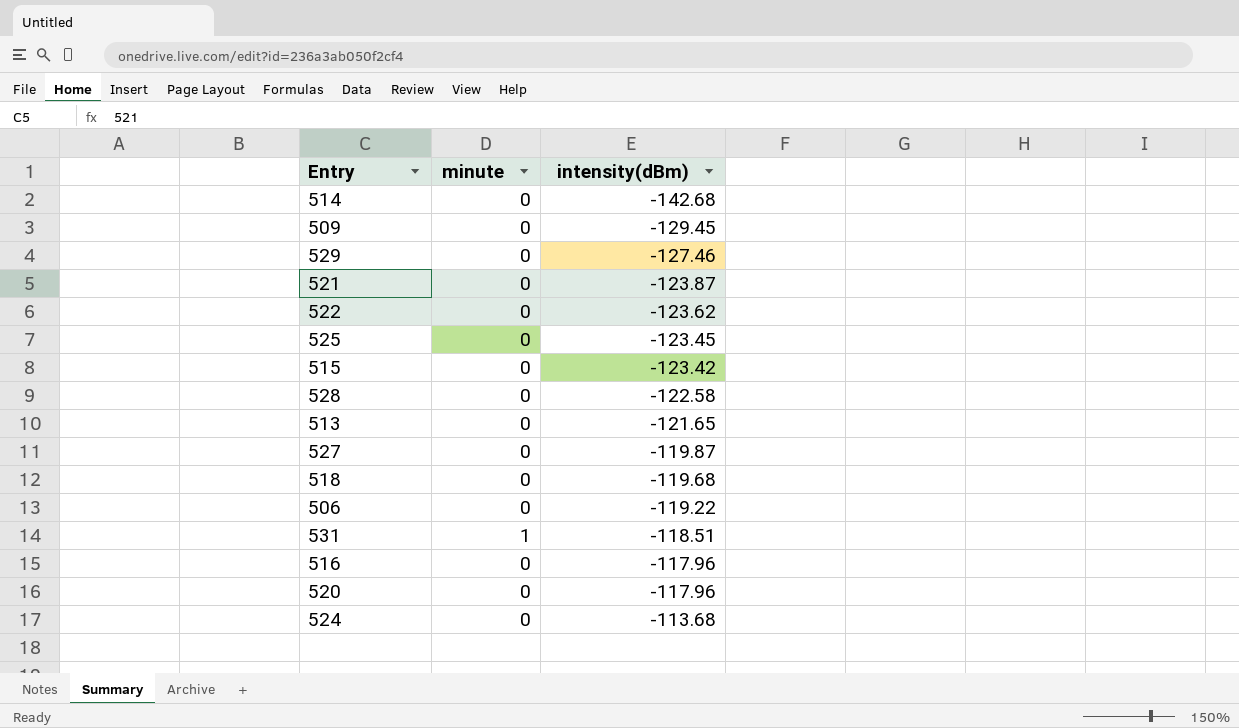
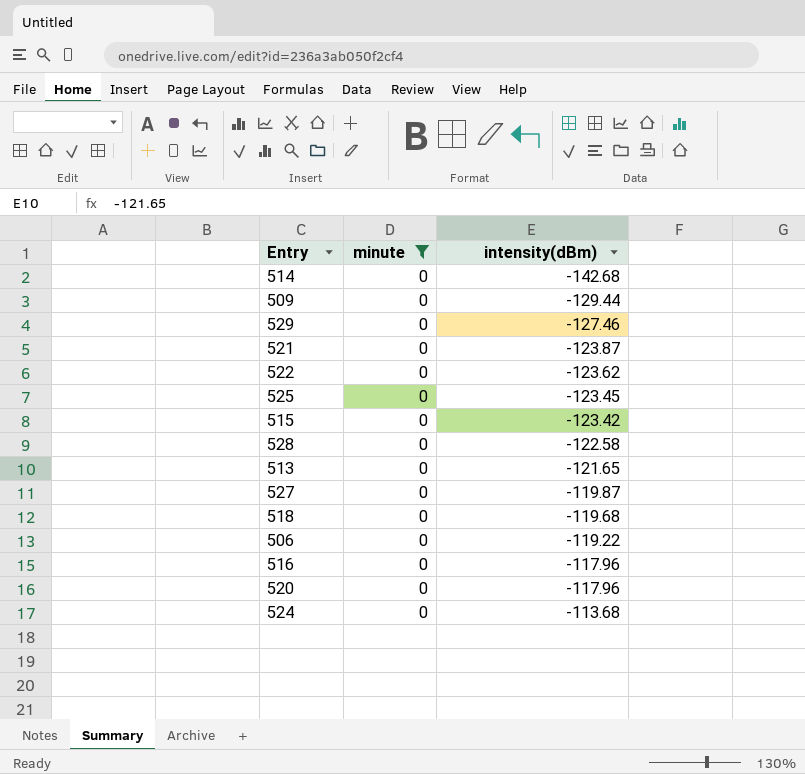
filter: none -> minute = 0
509 | intensity(dBm): -129.45 -> -129.44

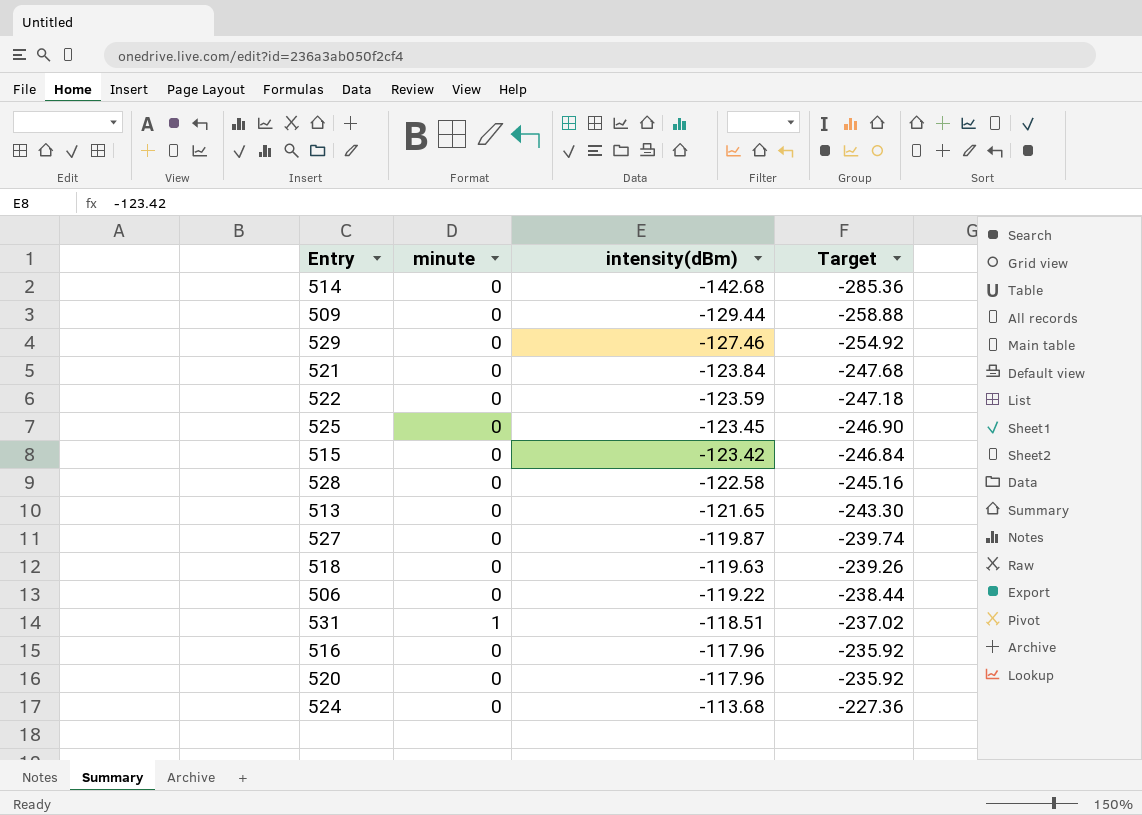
filter: minute = 0 -> none
column Target | formula: none -> [intensity(dBm)] * 2
521 | intensity(dBm): -123.87 -> -123.84
522 | intensity(dBm): -123.62 -> -123.59
518 | intensity(dBm): -119.68 -> -119.63

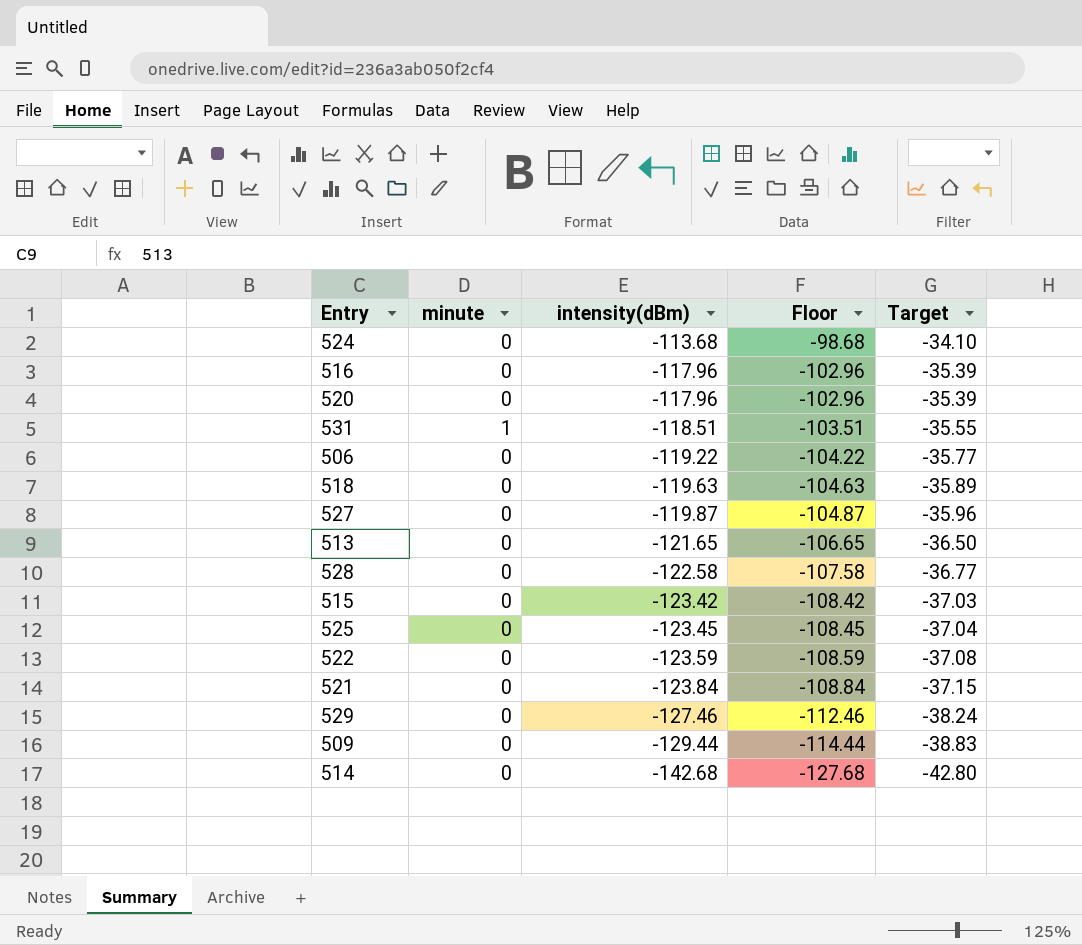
row order: intensity(dBm) ascending -> intensity(dBm) descending
column Floor | formula: none -> [intensity(dBm)] + 15
column Target | formula: [intensity(dBm)] * 2 -> [intensity(dBm)] * 0.3

